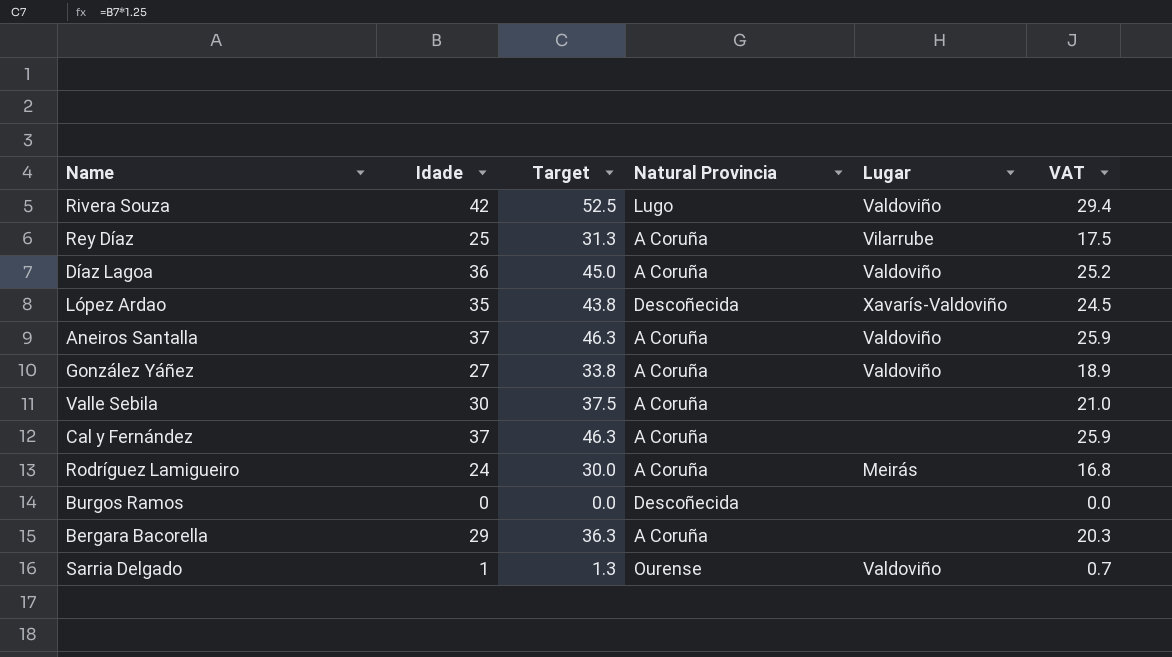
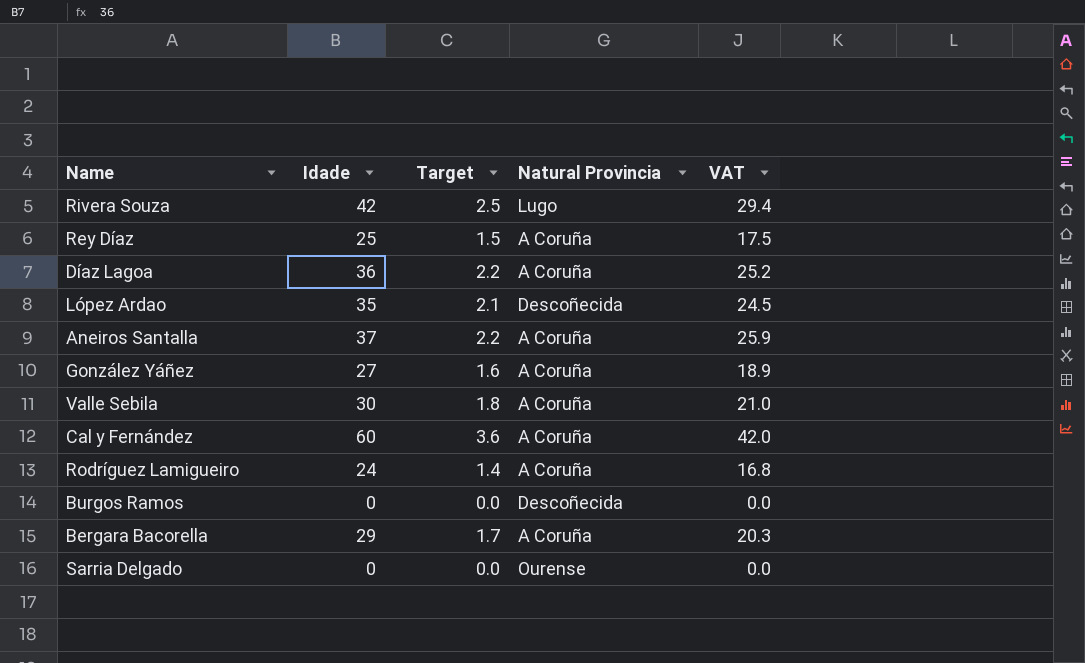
column Lugar | position: 5 -> none
column Target | formula: [Idade] * 1.25 -> [Idade] * 0.06
Cal y Fernández | Idade: 37 -> 60
Cal y Fernández | VAT: 25.9 -> 42.0
Sarria Delgado | Idade: 1 -> 0
Sarria Delgado | VAT: 0.7 -> 0.0

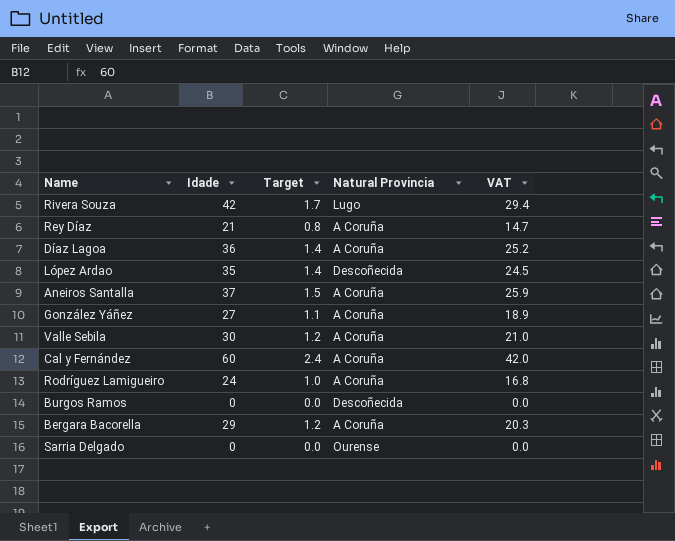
column Target | formula: [Idade] * 0.06 -> [Idade] * 0.04
Rey Díaz | Idade: 25 -> 21
Rey Díaz | VAT: 17.5 -> 14.7

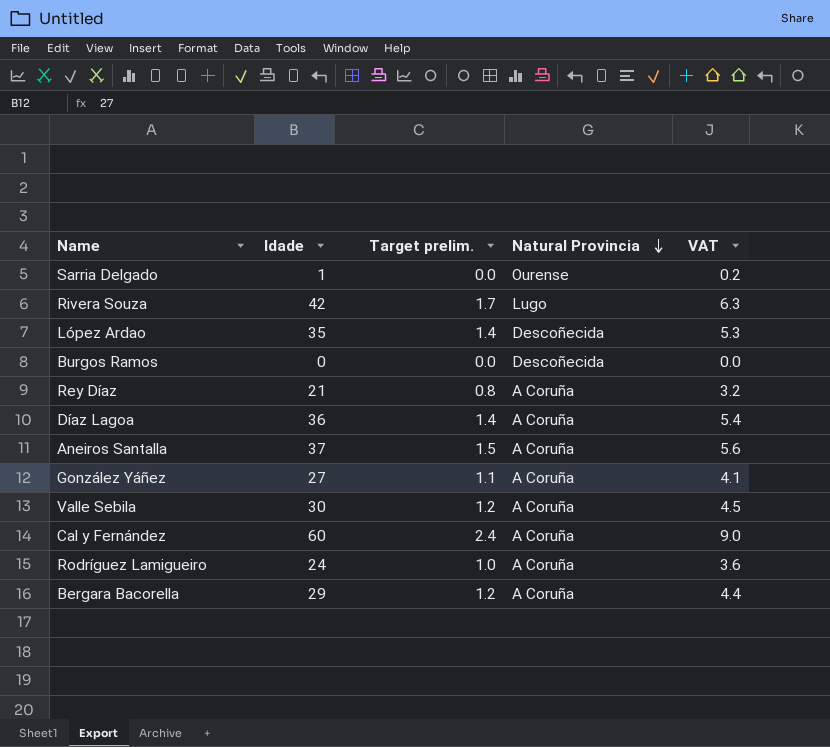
row order: none -> Natural Provincia descending
column name: Target -> Target prelim.
column VAT | formula: [Idade] * 0.7 -> [Idade] * 0.15
Sarria Delgado | Idade: 0 -> 1

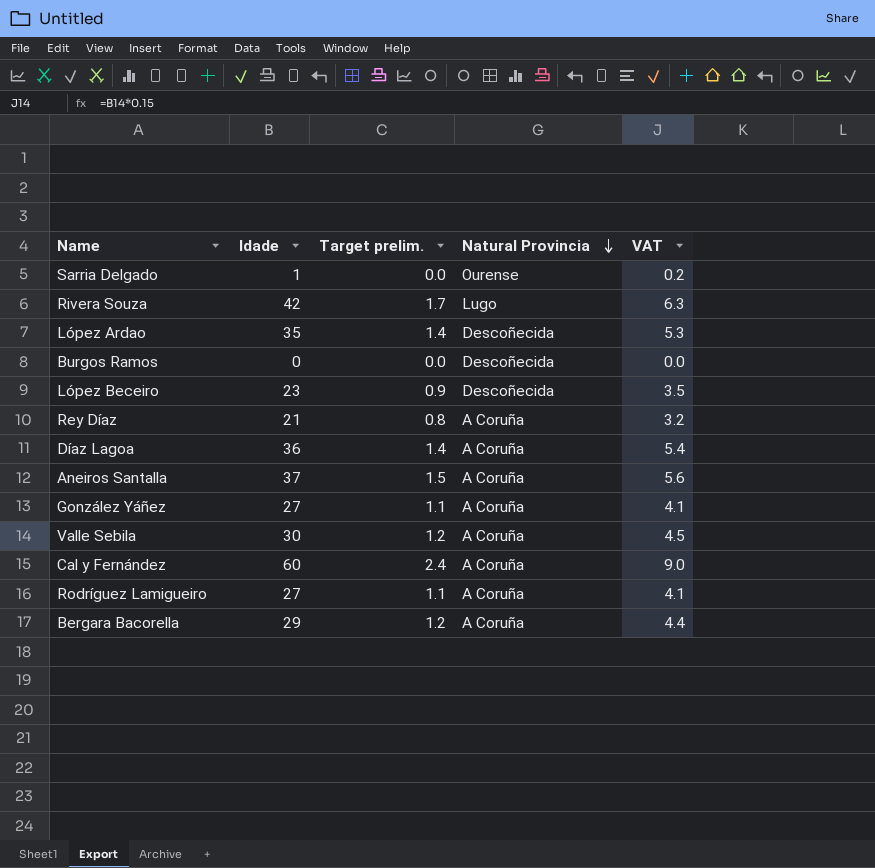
row López Beceiro: none -> 23 | 0.9 | Descoñecida | 3.5
Rodríguez Lamigueiro | Idade: 24 -> 27
Rodríguez Lamigueiro | Target prelim.: 1.0 -> 1.1
Rodríguez Lamigueiro | VAT: 3.6 -> 4.1

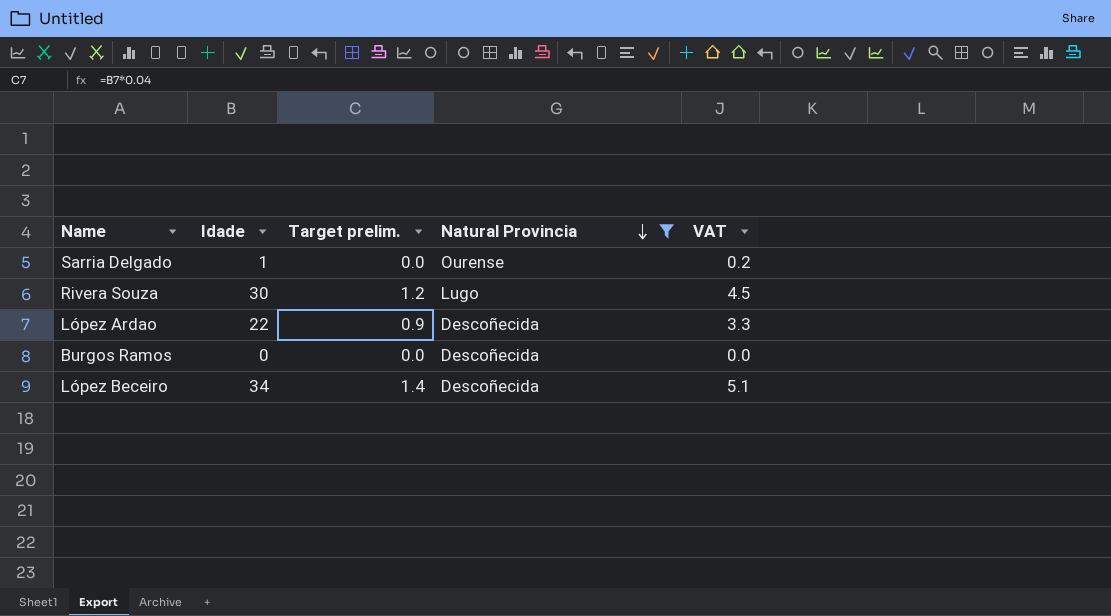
filter: none -> Natural Provincia != A Coruña
Rivera Souza | Idade: 42 -> 30
Rivera Souza | Target prelim.: 1.7 -> 1.2
Rivera Souza | VAT: 6.3 -> 4.5
López Ardao | Idade: 35 -> 22
López Ardao | Target prelim.: 1.4 -> 0.9
López Ardao | VAT: 5.3 -> 3.3
López Beceiro | Idade: 23 -> 34
López Beceiro | Target prelim.: 0.9 -> 1.4
López Beceiro | VAT: 3.5 -> 5.1

